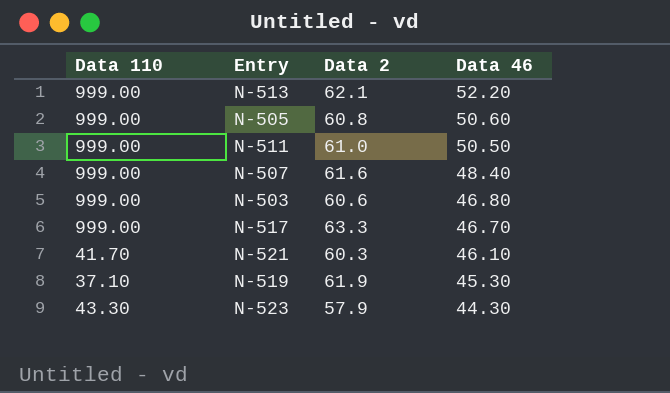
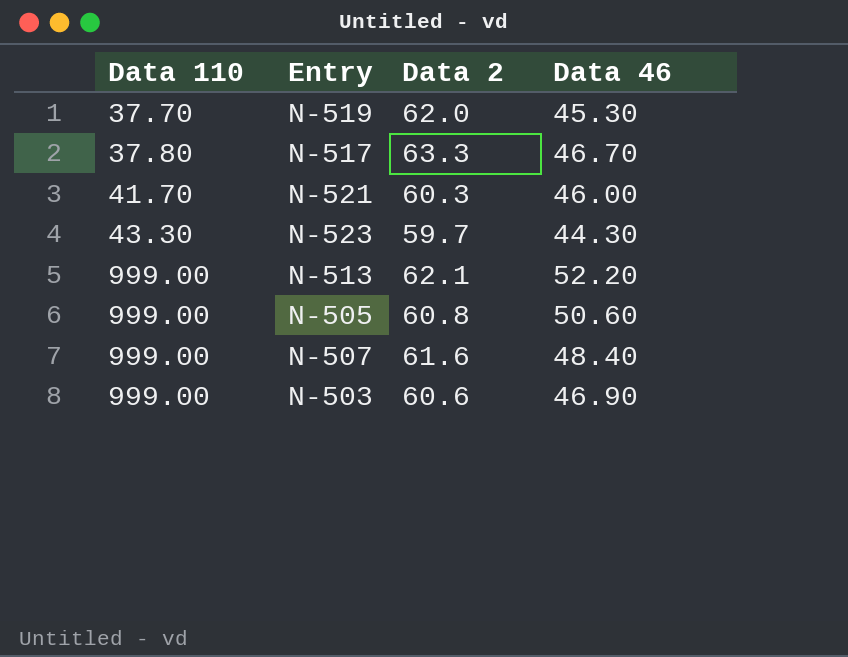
row order: Data 46 descending -> Data 110 ascending
row N-511: 999.00 | 61.0 | 50.50 -> none
N-519 | Data 110: 37.10 -> 37.70
N-519 | Data 2: 61.9 -> 62.0
N-517 | Data 110: 999.00 -> 37.80
N-521 | Data 46: 46.10 -> 46.00
N-523 | Data 2: 57.9 -> 59.7
N-503 | Data 46: 46.80 -> 46.90

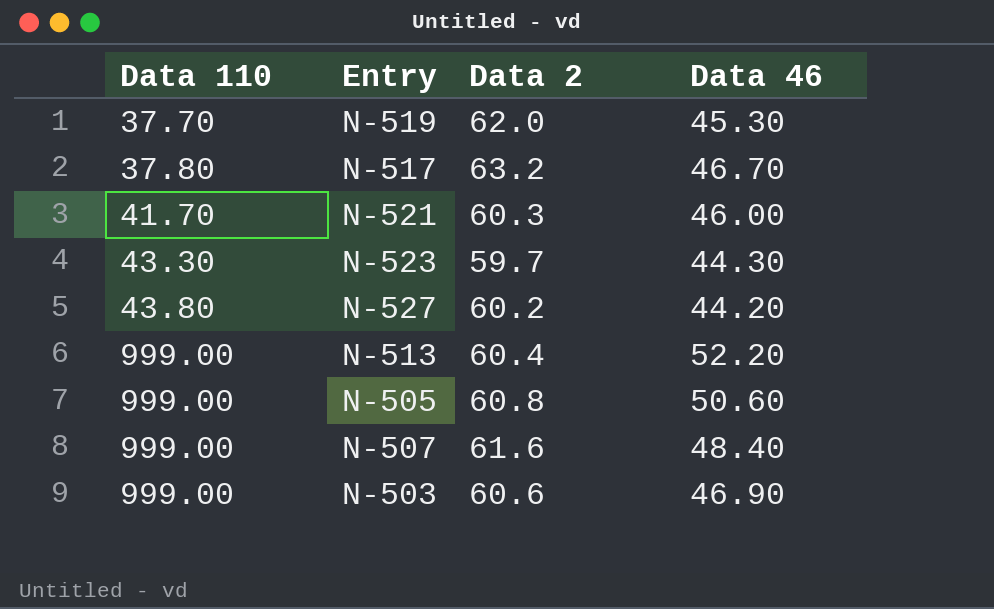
N-517 | Data 2: 63.3 -> 63.2
row N-527: none -> 43.80 | 60.2 | 44.20
N-513 | Data 2: 62.1 -> 60.4

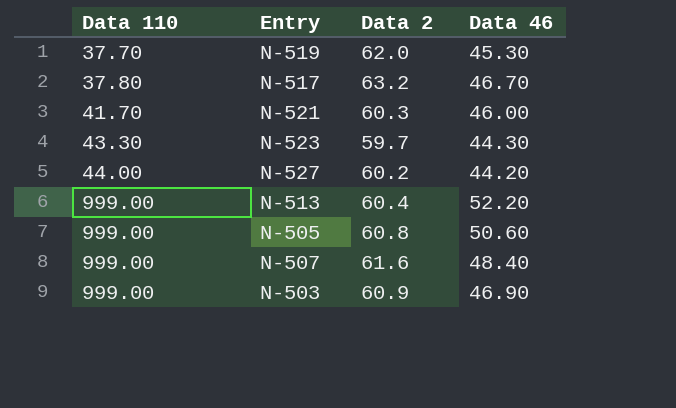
N-527 | Data 110: 43.80 -> 44.00
N-503 | Data 2: 60.6 -> 60.9

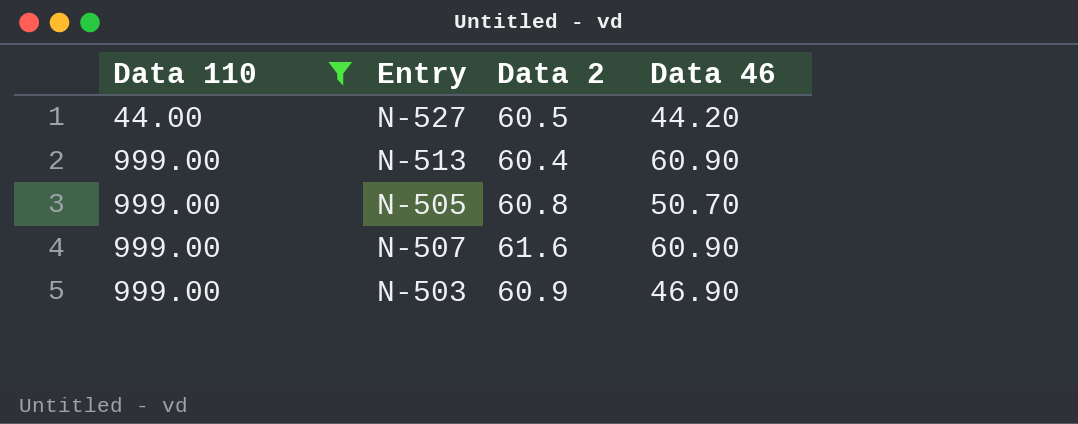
filter: none -> Data 110 >= 44.00
N-527 | Data 2: 60.2 -> 60.5
N-513 | Data 46: 52.20 -> 60.90
N-505 | Data 46: 50.60 -> 50.70
N-507 | Data 46: 48.40 -> 60.90

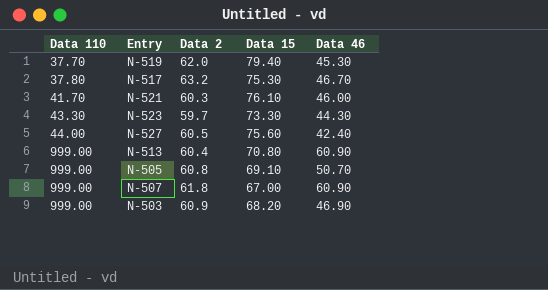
filter: Data 110 >= 44.00 -> none
column Data 15 | position: none -> 4
N-527 | Data 46: 44.20 -> 42.40
N-507 | Data 2: 61.6 -> 61.8

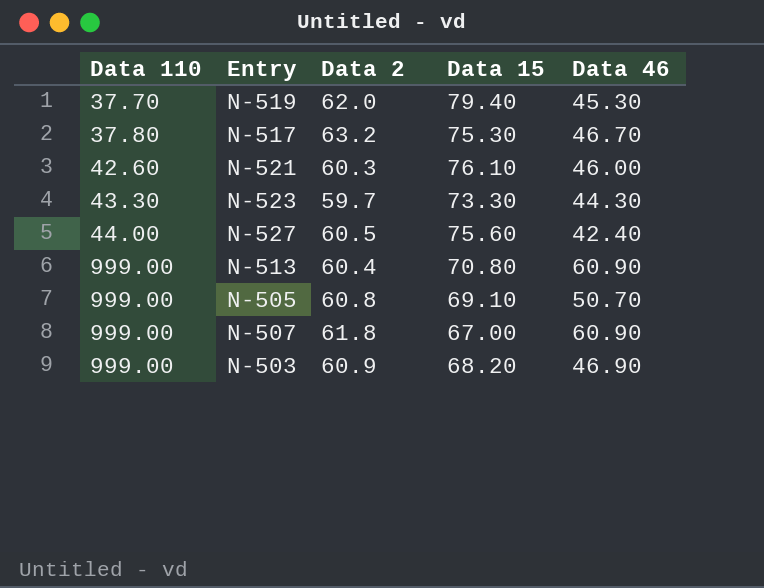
N-521 | Data 110: 41.70 -> 42.60

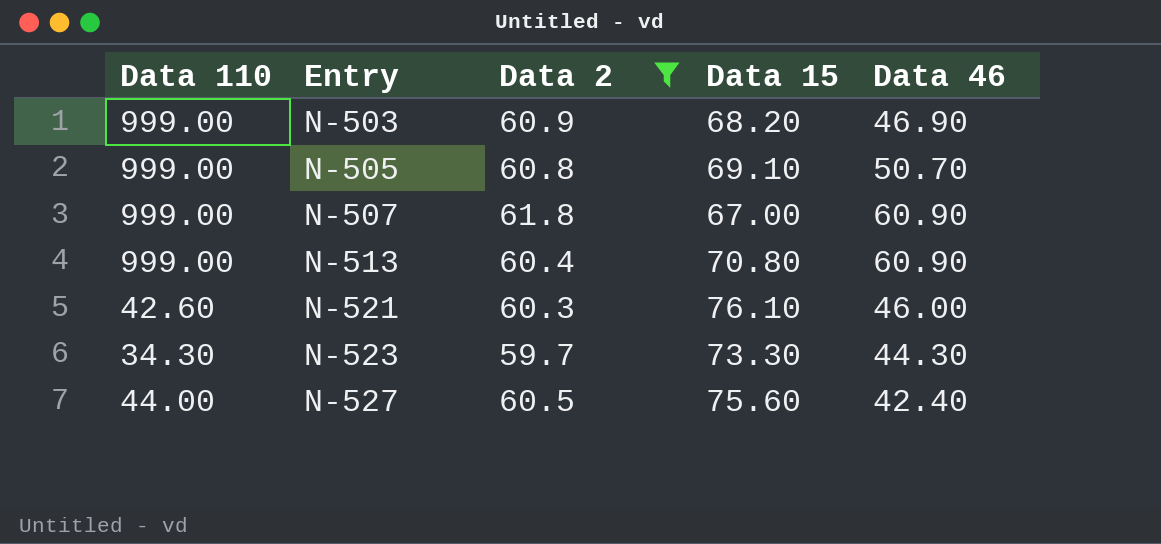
filter: none -> Data 2 <= 61.8
row order: Data 110 ascending -> Entry ascending
N-523 | Data 110: 43.30 -> 34.30

